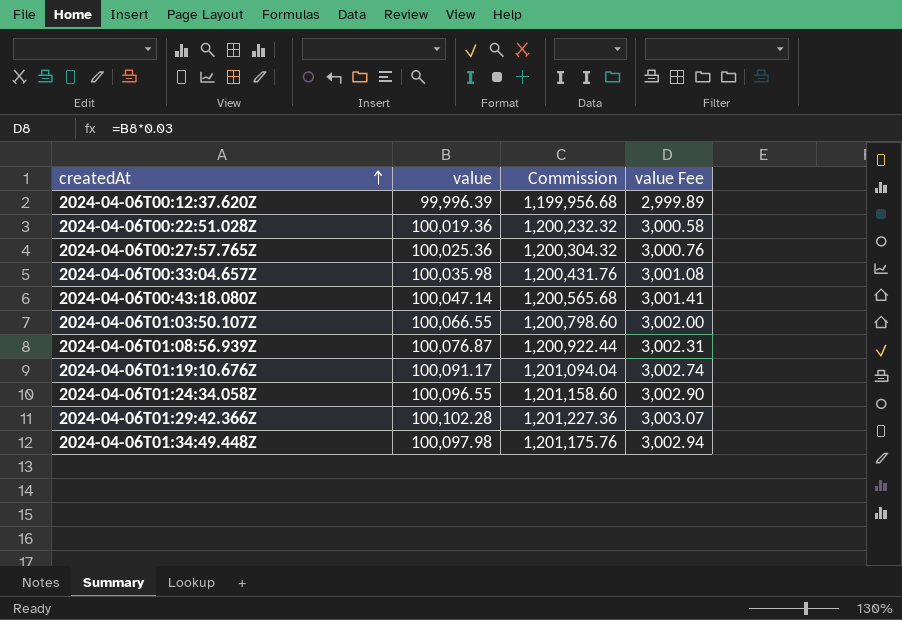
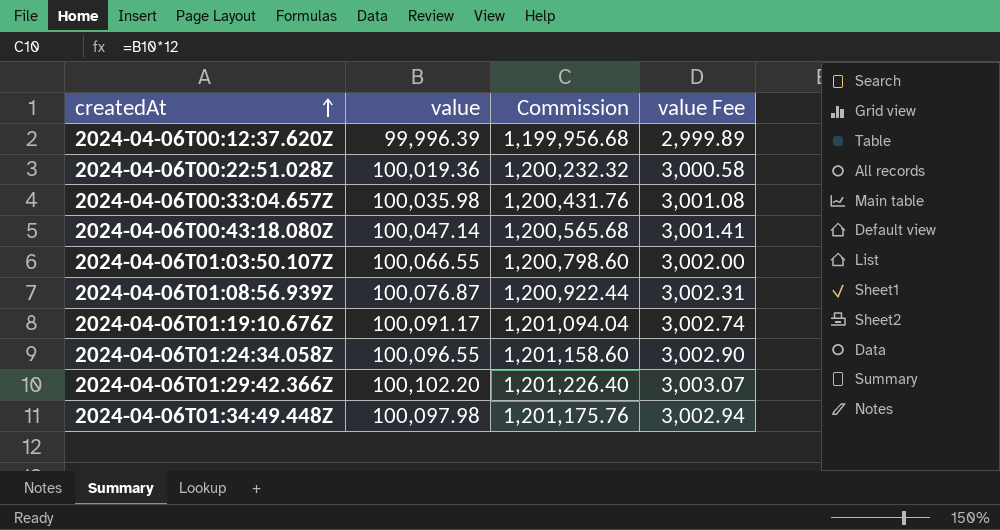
row 2024-04-06T00:27:57.765Z: 100,025.36 | 1,200,304.32 | 3,000.76 -> none
2024-04-06T01:29:42.366Z | value: 100,102.28 -> 100,102.20
2024-04-06T01:29:42.366Z | Commission: 1,201,227.36 -> 1,201,226.40

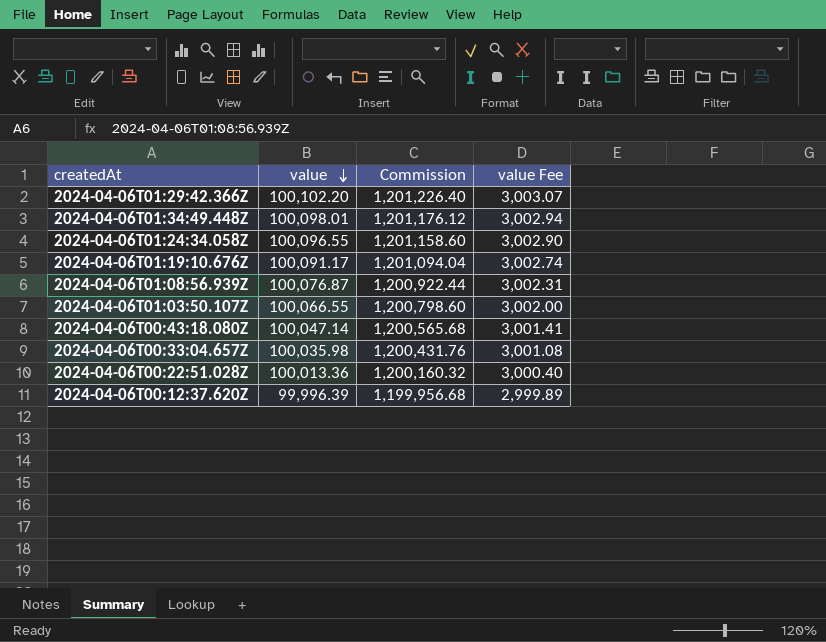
row order: createdAt ascending -> value descending
2024-04-06T01:34:49.448Z | value: 100,097.98 -> 100,098.01
2024-04-06T01:34:49.448Z | Commission: 1,201,175.76 -> 1,201,176.12
2024-04-06T00:22:51.028Z | value: 100,019.36 -> 100,013.36
2024-04-06T00:22:51.028Z | Commission: 1,200,232.32 -> 1,200,160.32
2024-04-06T00:22:51.028Z | value Fee: 3,000.58 -> 3,000.40

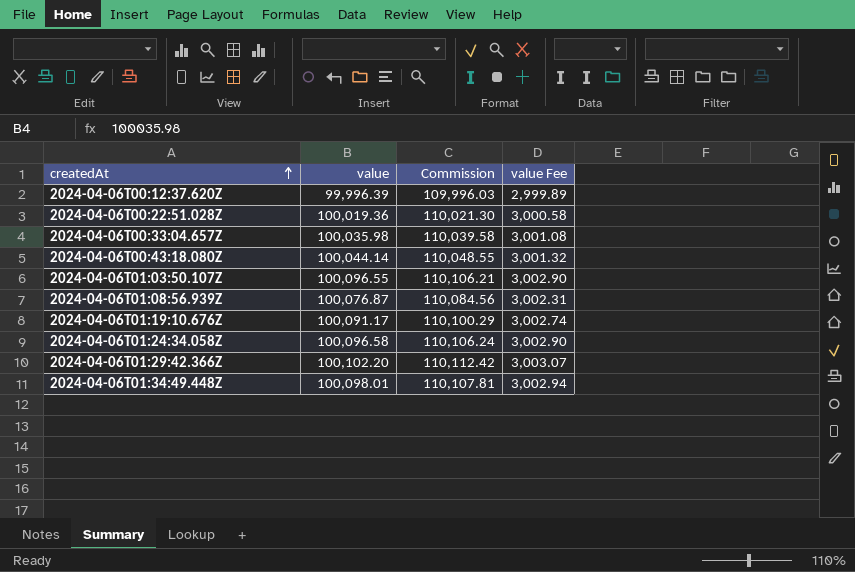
row order: value descending -> createdAt ascending
column Commission | formula: [value] * 12 -> [value] * 1.1
2024-04-06T00:22:51.028Z | value: 100,013.36 -> 100,019.36
2024-04-06T00:22:51.028Z | value Fee: 3,000.40 -> 3,000.58
2024-04-06T00:43:18.080Z | value: 100,047.14 -> 100,044.14
2024-04-06T00:43:18.080Z | value Fee: 3,001.41 -> 3,001.32
2024-04-06T01:03:50.107Z | value: 100,066.55 -> 100,096.55
2024-04-06T01:03:50.107Z | value Fee: 3,002.00 -> 3,002.90
2024-04-06T01:24:34.058Z | value: 100,096.55 -> 100,096.58

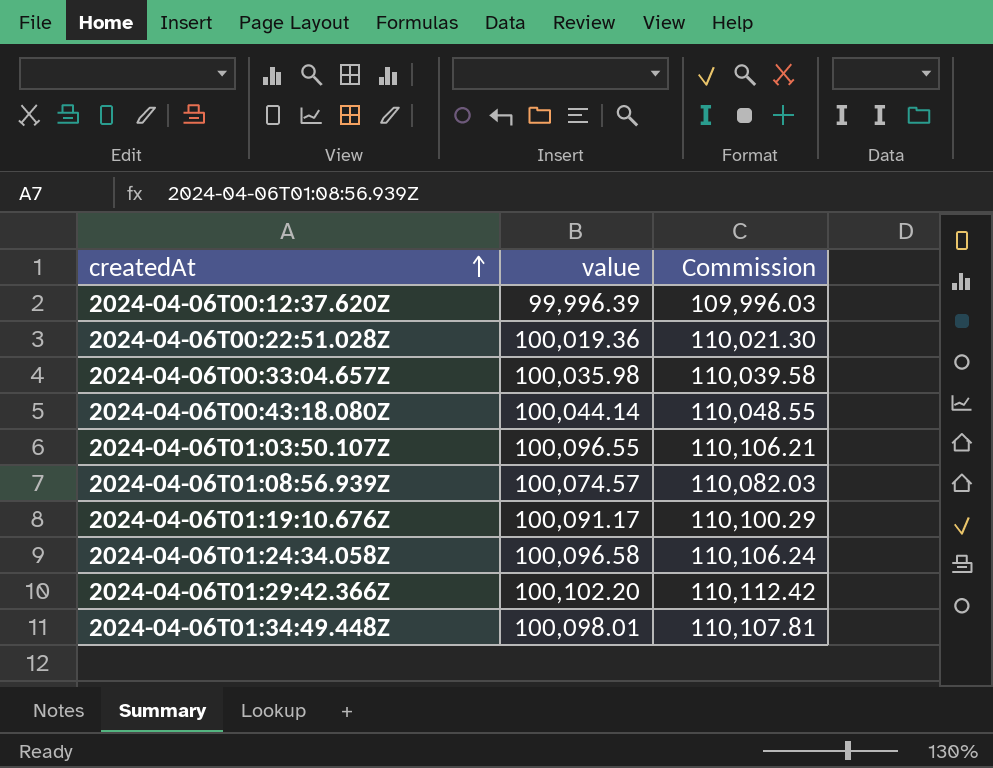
column value Fee | formula: [value] * 0.03 -> none
2024-04-06T01:08:56.939Z | value: 100,076.87 -> 100,074.57
2024-04-06T01:08:56.939Z | Commission: 110,084.56 -> 110,082.03

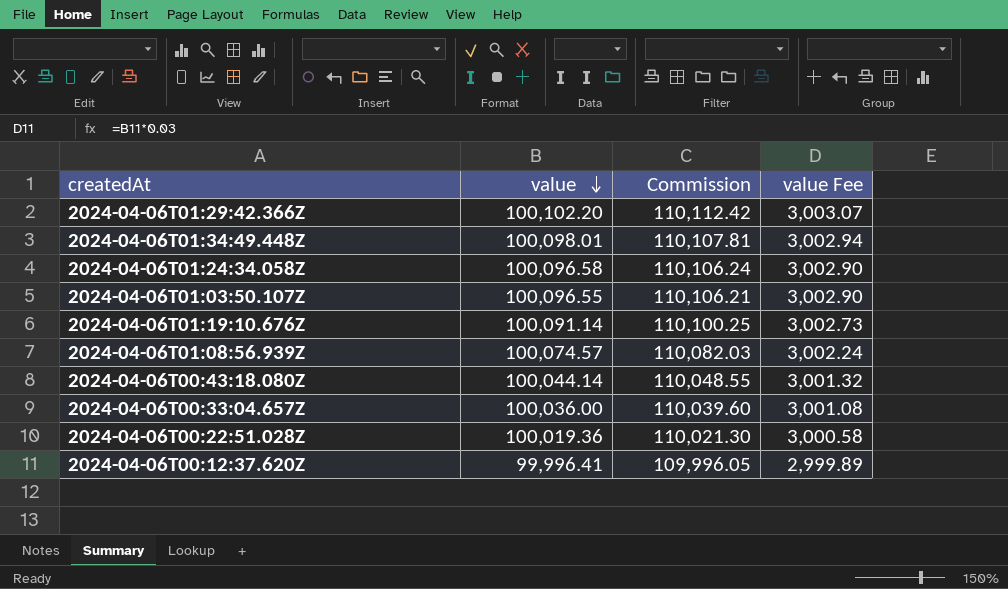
row order: createdAt ascending -> value descending
column value Fee | formula: none -> [value] * 0.03
2024-04-06T01:19:10.676Z | value: 100,091.17 -> 100,091.14
2024-04-06T01:19:10.676Z | Commission: 110,100.29 -> 110,100.25
2024-04-06T00:33:04.657Z | value: 100,035.98 -> 100,036.00
2024-04-06T00:33:04.657Z | Commission: 110,039.58 -> 110,039.60
2024-04-06T00:12:37.620Z | value: 99,996.39 -> 99,996.41
2024-04-06T00:12:37.620Z | Commission: 109,996.03 -> 109,996.05

